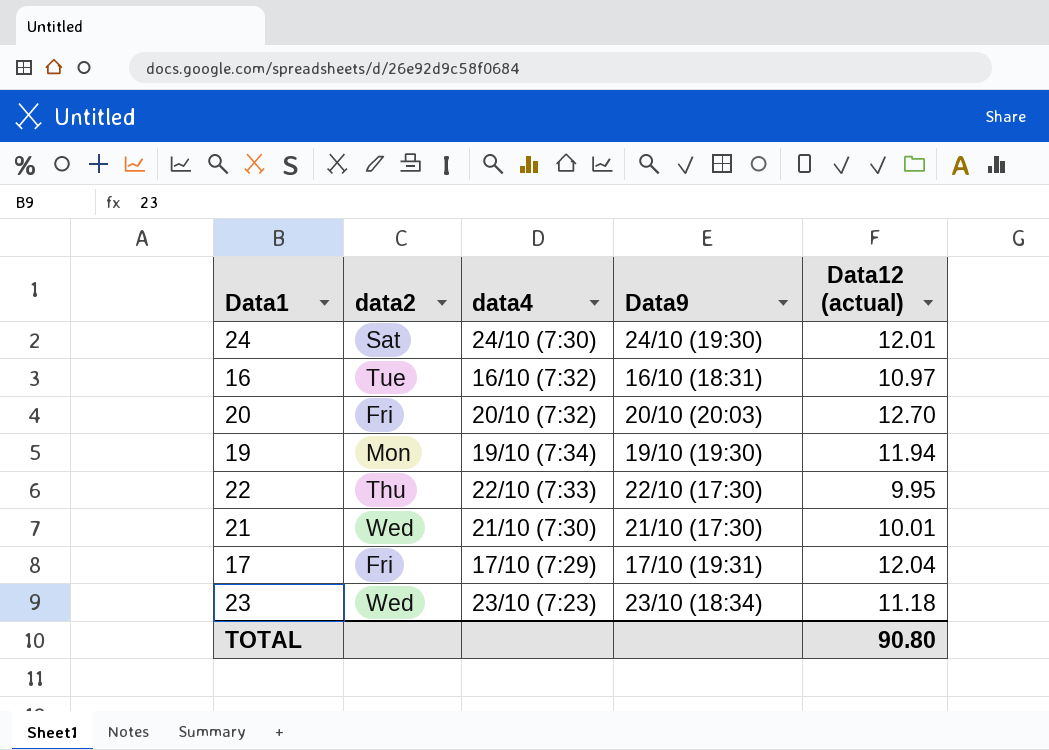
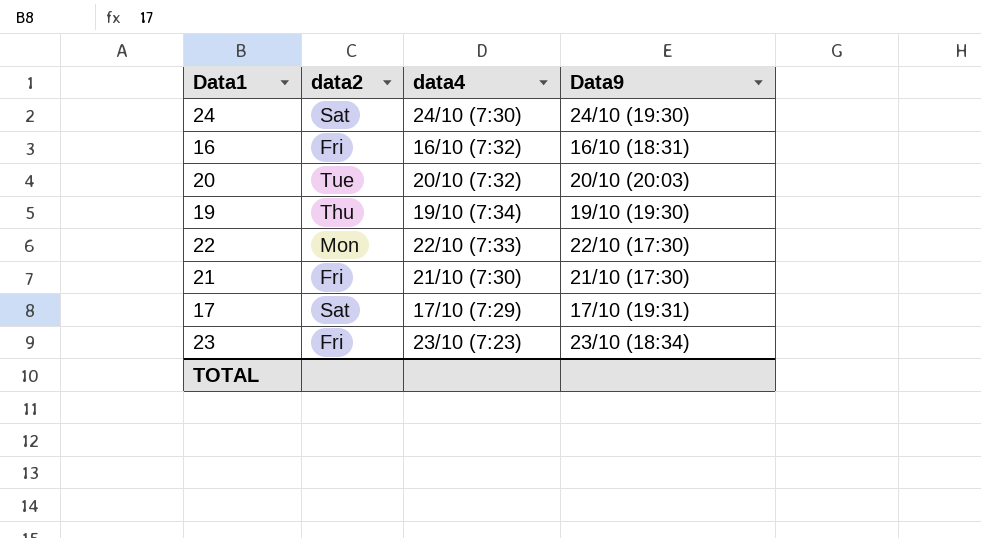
column Data12 (actual) | position: 5 -> none
16 | data2: Tue -> Fri
20 | data2: Fri -> Tue
19 | data2: Mon -> Thu
22 | data2: Thu -> Mon
21 | data2: Wed -> Fri
17 | data2: Fri -> Sat
23 | data2: Wed -> Fri

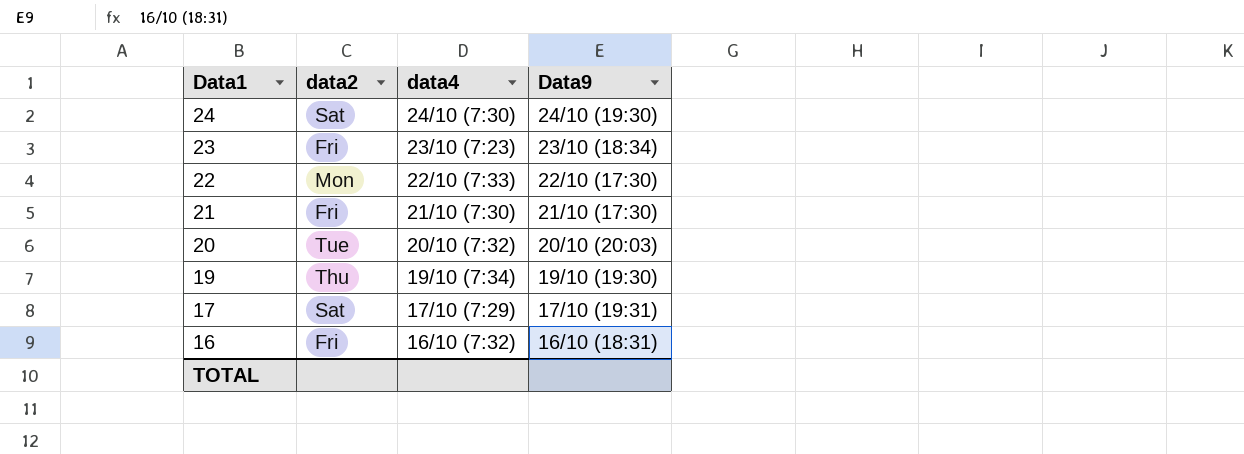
row order: none -> Data1 descending

